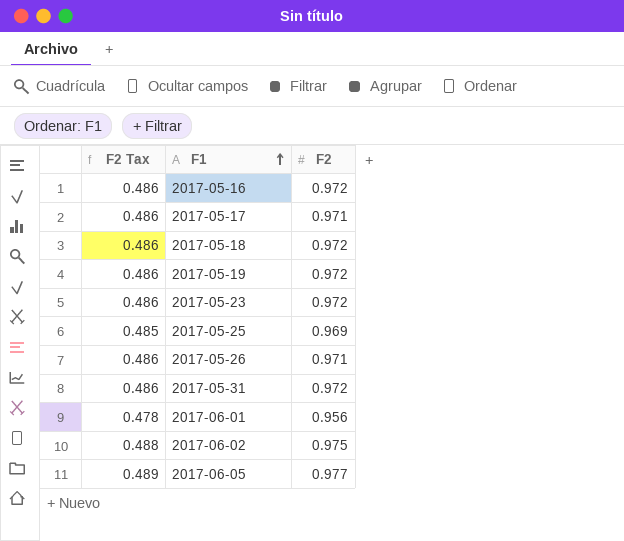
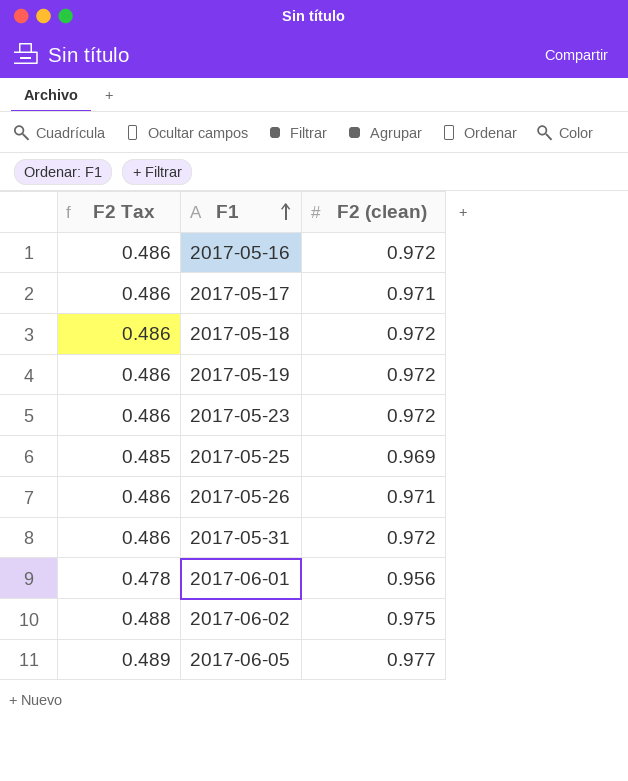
column name: F2 -> F2 (clean)

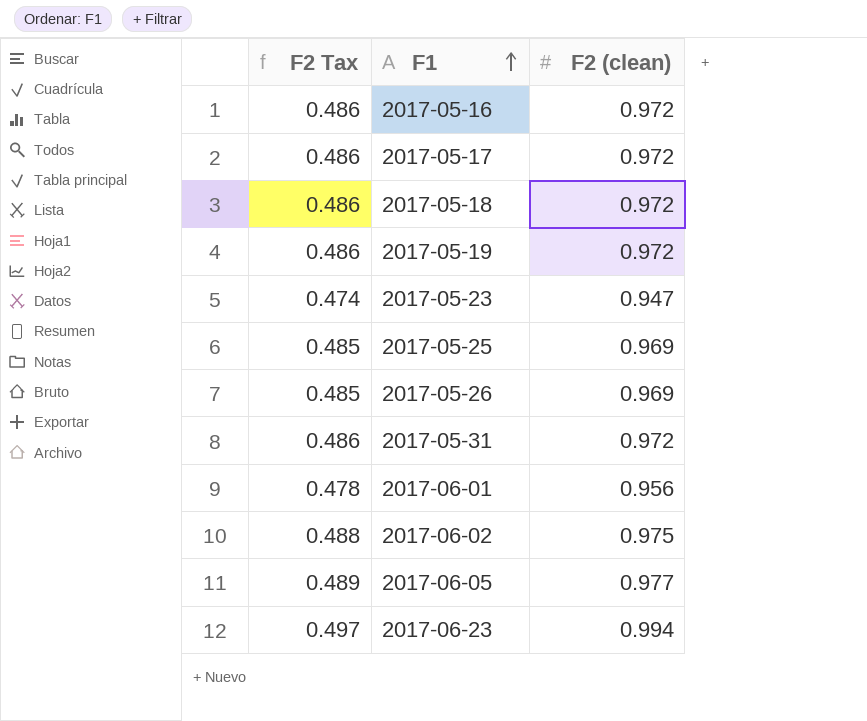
2017-05-17 | F2 (clean): 0.971 -> 0.972
2017-05-23 | F2 Tax: 0.486 -> 0.474
2017-05-23 | F2 (clean): 0.972 -> 0.947
2017-05-26 | F2 Tax: 0.486 -> 0.485
2017-05-26 | F2 (clean): 0.971 -> 0.969
row 2017-06-23: none -> 0.497 | 0.994

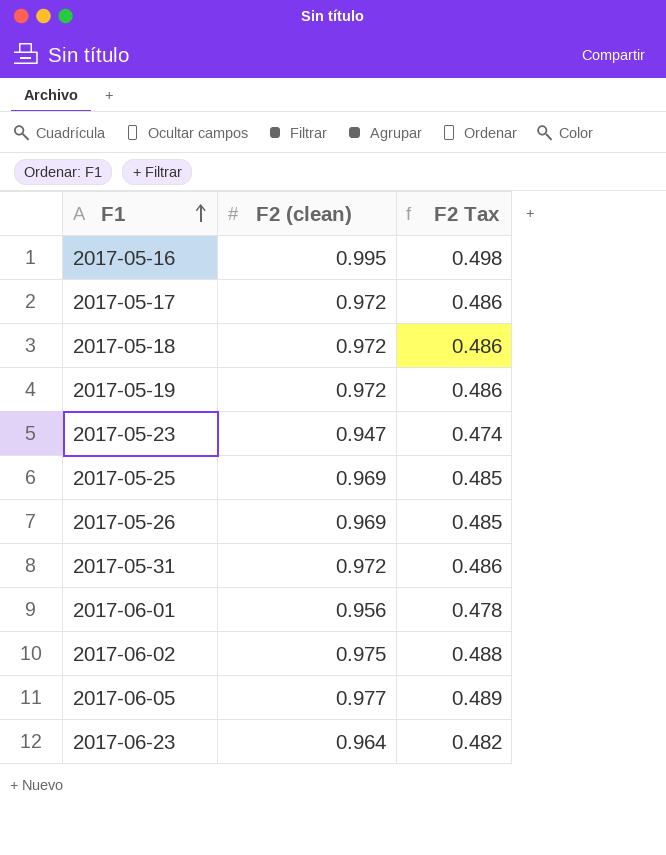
column F2 Tax | position: 1 -> 3
2017-05-16 | F2 (clean): 0.972 -> 0.995
2017-05-16 | F2 Tax: 0.486 -> 0.498
2017-06-23 | F2 (clean): 0.994 -> 0.964
2017-06-23 | F2 Tax: 0.497 -> 0.482

